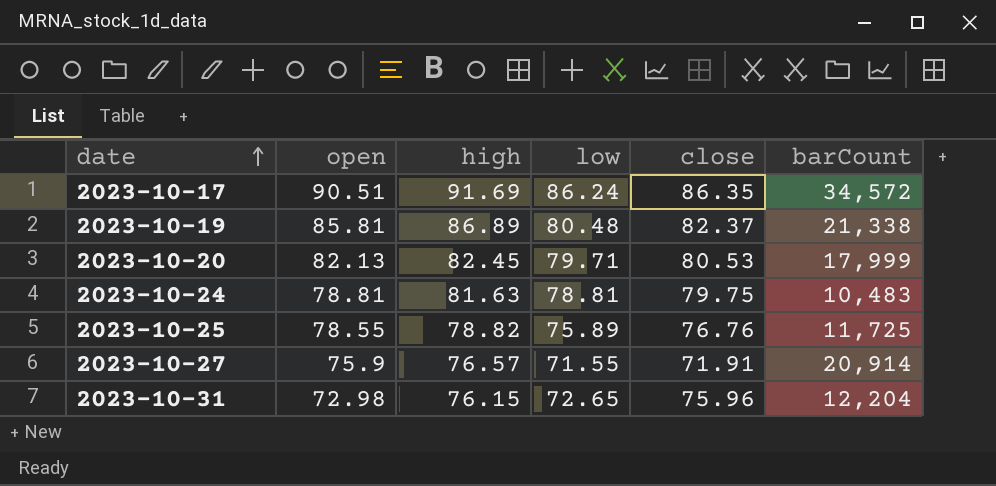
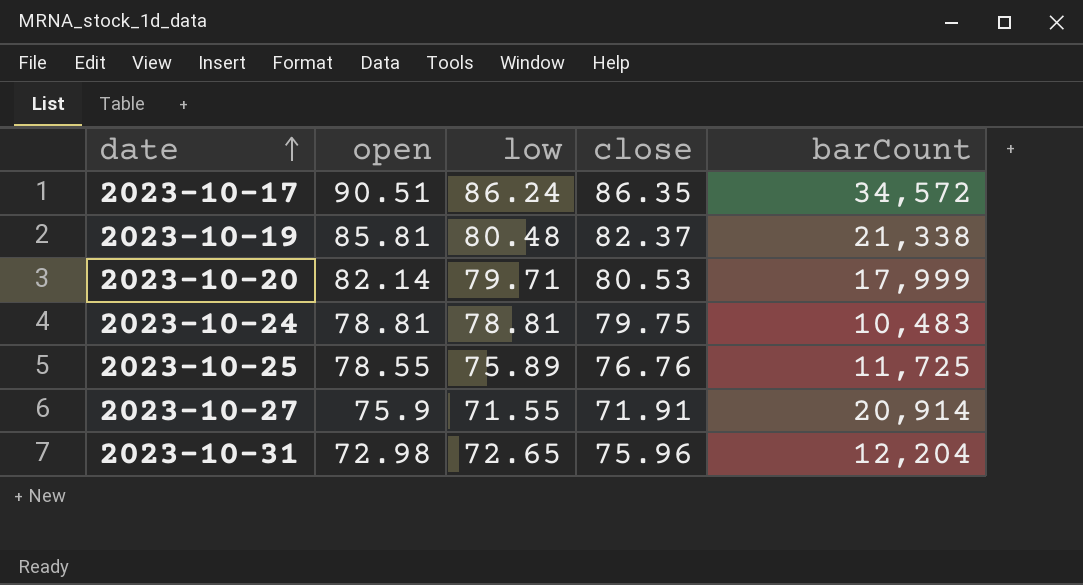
column high | position: 3 -> none
2023-10-20 | open: 82.13 -> 82.14

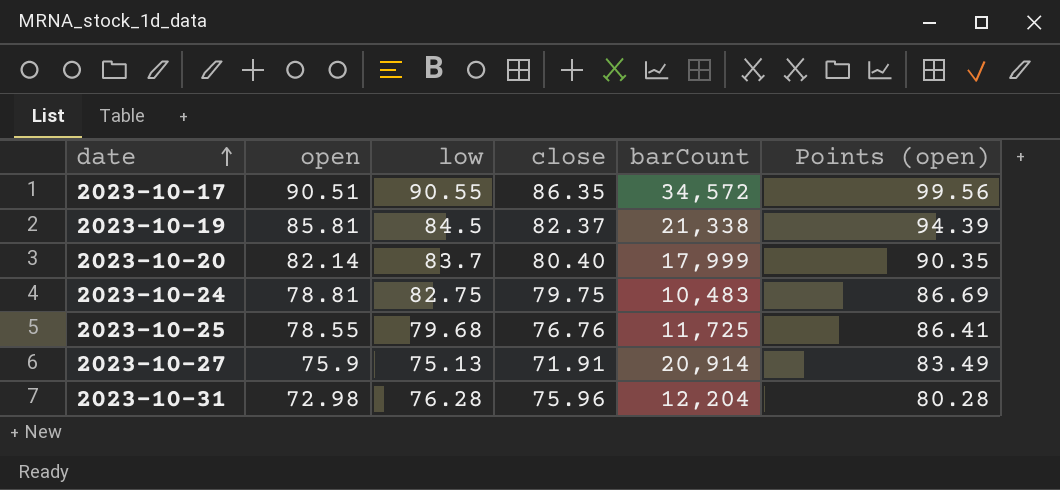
column Points (open) | formula: none -> [open] * 1.1
2023-10-17 | low: 86.24 -> 90.55
2023-10-19 | low: 80.48 -> 84.5
2023-10-20 | low: 79.71 -> 83.7
2023-10-20 | close: 80.53 -> 80.40
2023-10-24 | low: 78.81 -> 82.75
2023-10-25 | low: 75.89 -> 79.68
2023-10-27 | low: 71.55 -> 75.13
2023-10-31 | low: 72.65 -> 76.28

